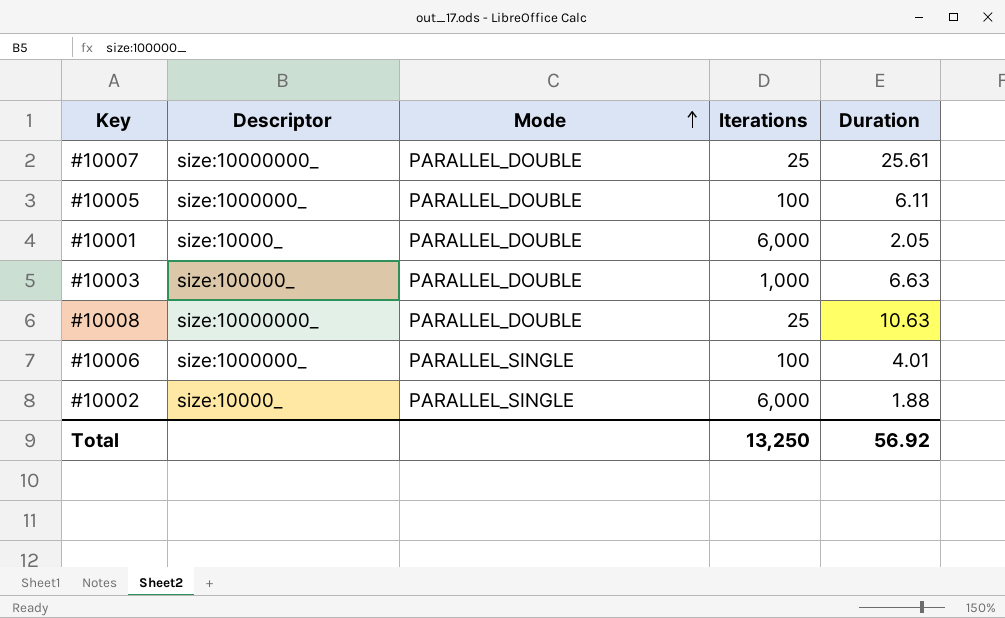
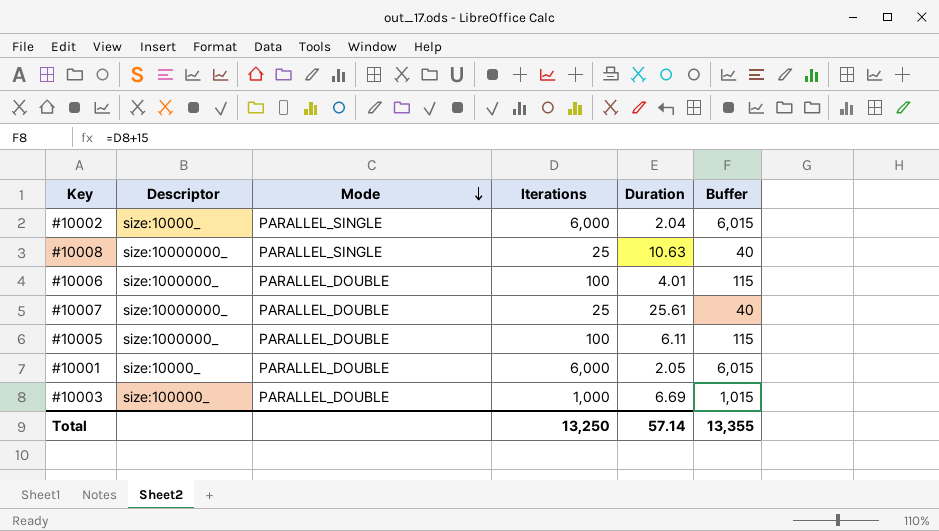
row order: Mode ascending -> Mode descending
column Buffer | formula: none -> [Iterations] + 15
#10002 | Duration: 1.88 -> 2.04
#10008 | Mode: PARALLEL_DOUBLE -> PARALLEL_SINGLE
#10006 | Mode: PARALLEL_SINGLE -> PARALLEL_DOUBLE
#10003 | Duration: 6.63 -> 6.69
Total | Duration: 56.92 -> 57.14

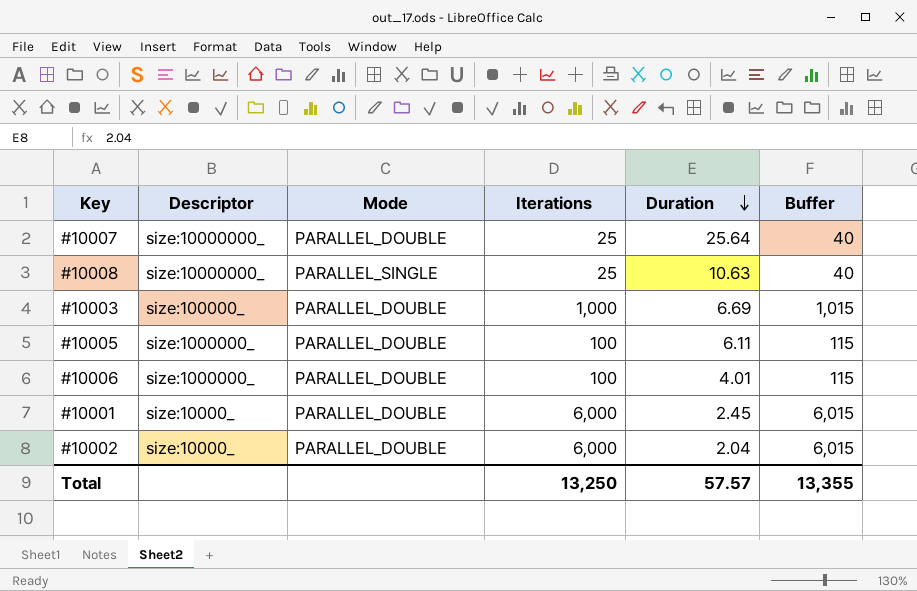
row order: Mode descending -> Duration descending
#10007 | Duration: 25.61 -> 25.64
#10001 | Duration: 2.05 -> 2.45
#10002 | Mode: PARALLEL_SINGLE -> PARALLEL_DOUBLE
Total | Duration: 57.14 -> 57.57

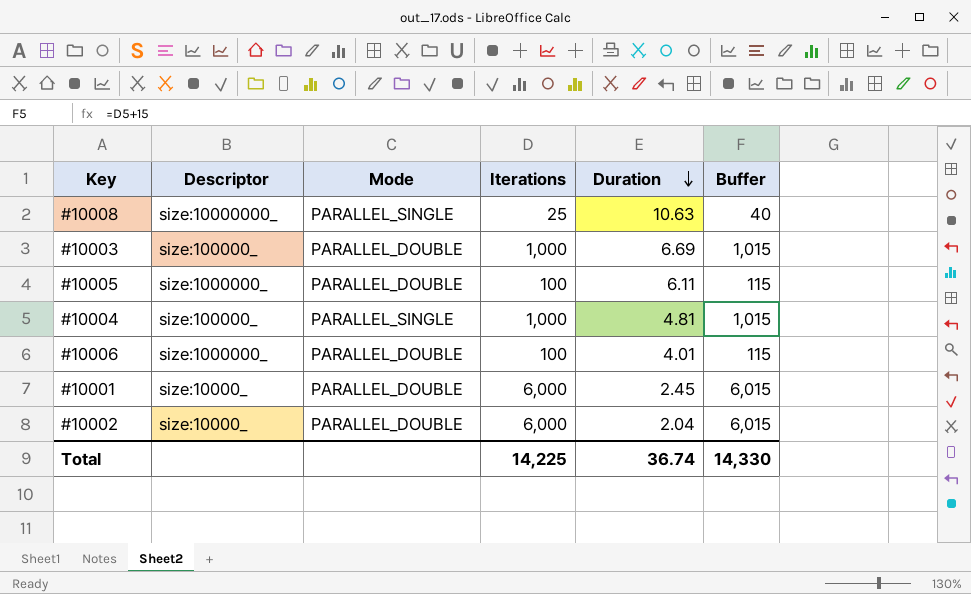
row #10007: size:10000000_ | PARALLEL_DOUBLE | 25 | 25.64 | 40 -> none
row #10004: none -> size:100000_ | PARALLEL_SINGLE | 1,000 | 4.81 | 1,015
Total | Iterations: 13,250 -> 14,225
Total | Duration: 57.57 -> 36.74
Total | Buffer: 13,355 -> 14,330

